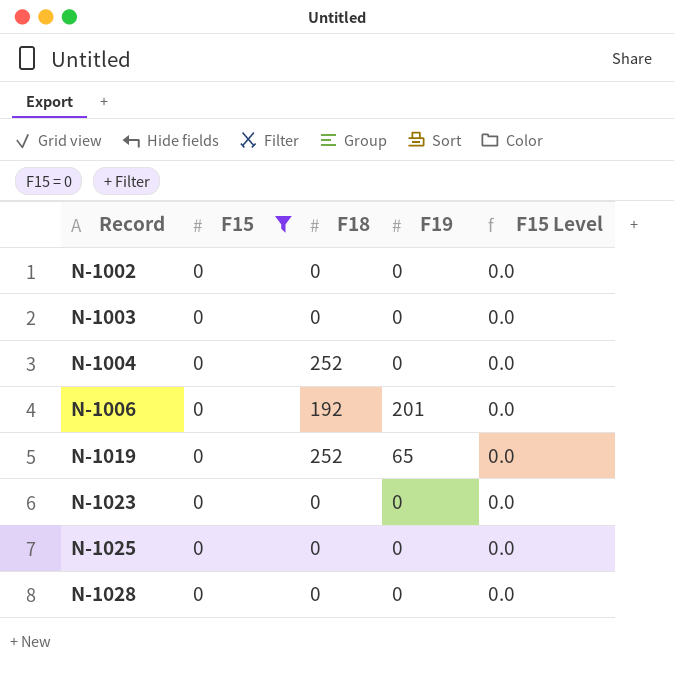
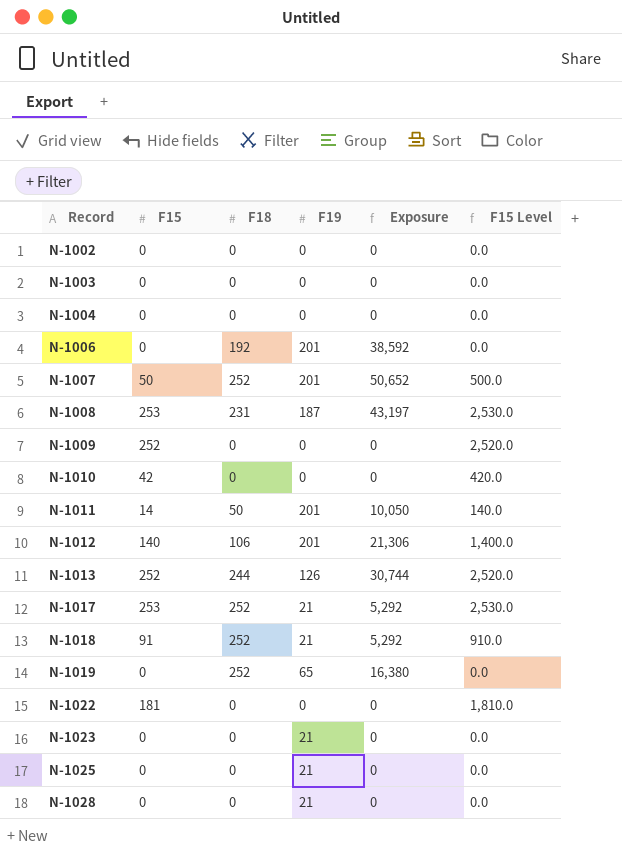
filter: F15 = 0 -> none
column Exposure | formula: none -> [F18] * [F19]
N-1004 | F18: 252 -> 0
N-1023 | F19: 0 -> 21
N-1025 | F19: 0 -> 21
N-1028 | F19: 0 -> 21

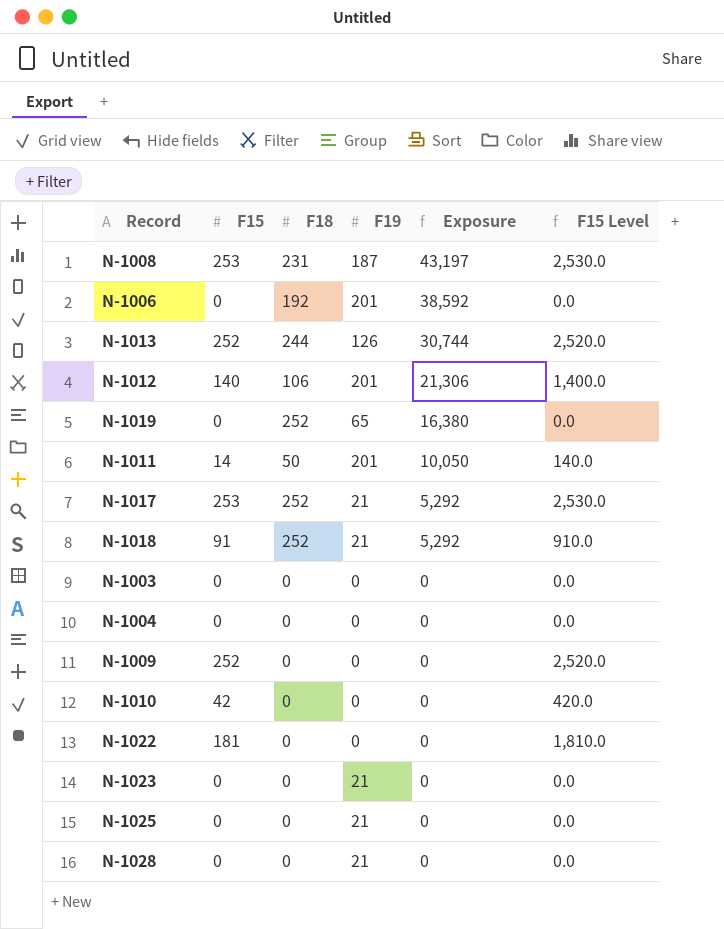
row order: Record ascending -> Exposure descending
row N-1002: 0 | 0 | 0 | 0 | 0.0 -> none
row N-1007: 50 | 252 | 201 | 50,652 | 500.0 -> none

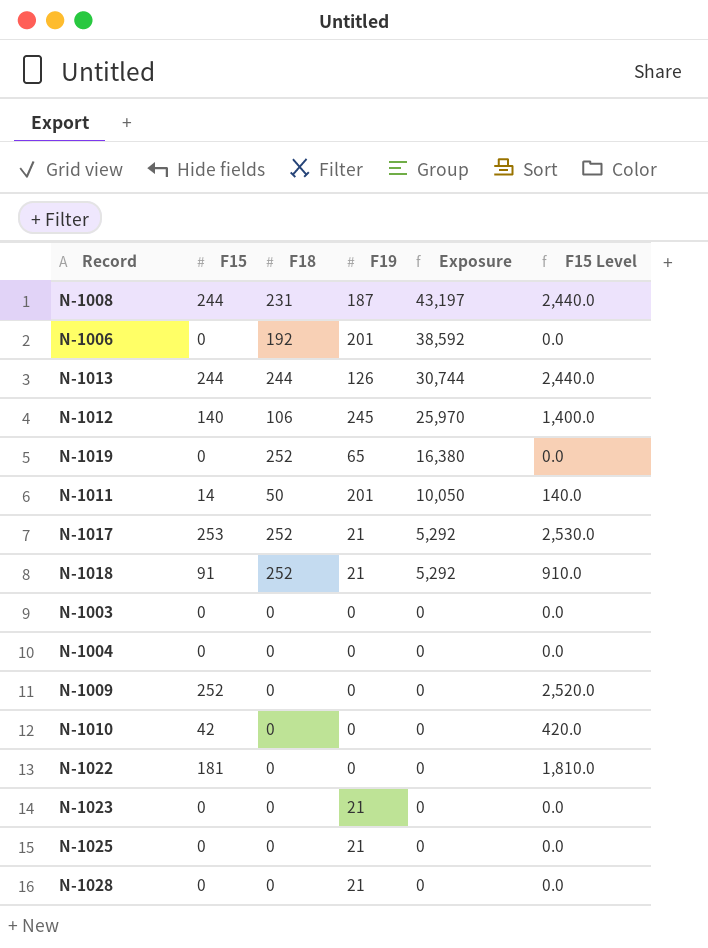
N-1008 | F15: 253 -> 244
N-1008 | F15 Level: 2,530.0 -> 2,440.0
N-1013 | F15: 252 -> 244
N-1013 | F15 Level: 2,520.0 -> 2,440.0
N-1012 | F19: 201 -> 245
N-1012 | Exposure: 21,306 -> 25,970

